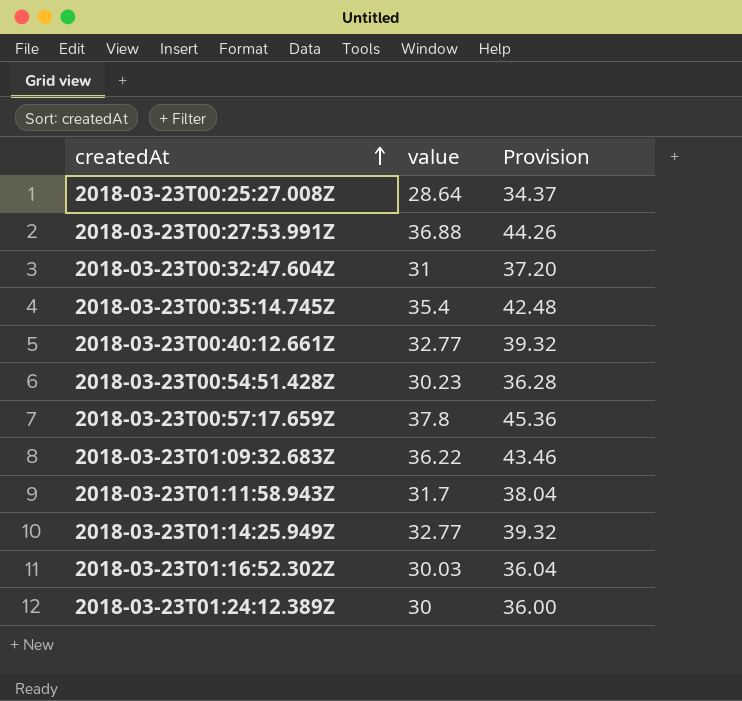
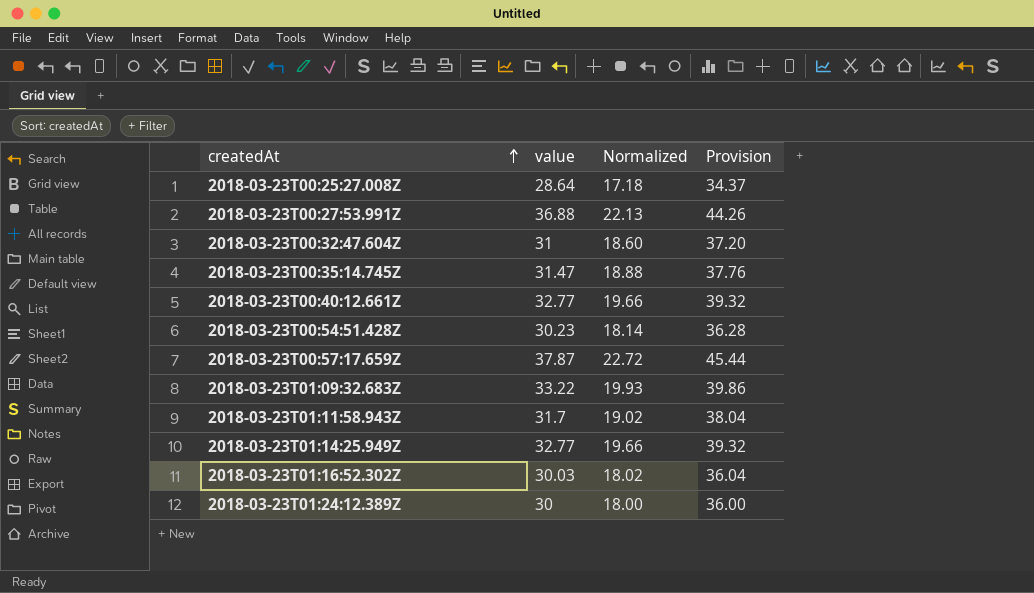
column Normalized | formula: none -> [value] * 0.6
2018-03-23T00:35:14.745Z | value: 35.4 -> 31.47
2018-03-23T00:35:14.745Z | Provision: 42.48 -> 37.76
2018-03-23T00:57:17.659Z | value: 37.8 -> 37.87
2018-03-23T00:57:17.659Z | Provision: 45.36 -> 45.44
2018-03-23T01:09:32.683Z | value: 36.22 -> 33.22
2018-03-23T01:09:32.683Z | Provision: 43.46 -> 39.86

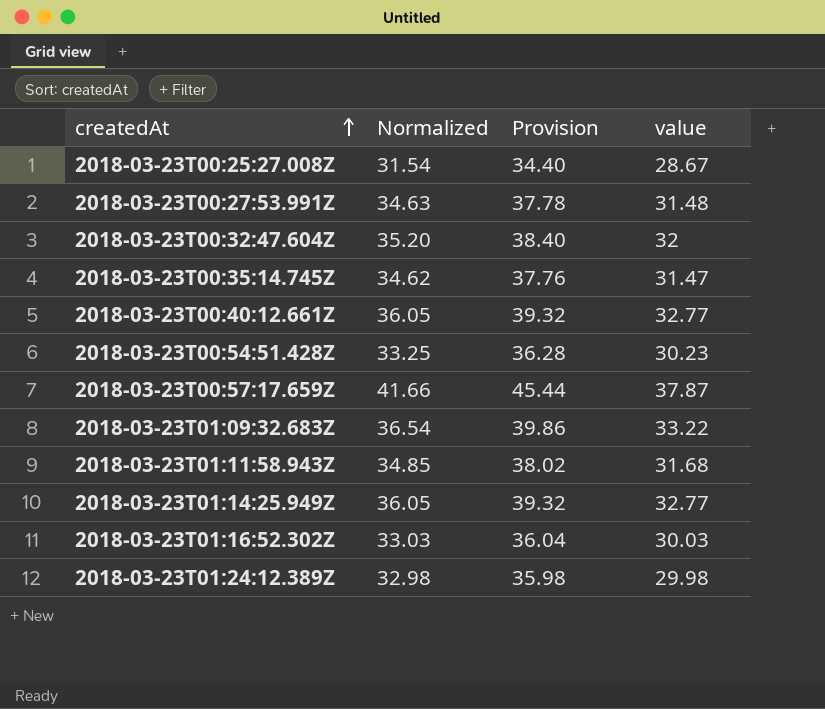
column Normalized | formula: [value] * 0.6 -> [value] * 1.1
column value | position: 2 -> 4
2018-03-23T00:25:27.008Z | Provision: 34.37 -> 34.40
2018-03-23T00:25:27.008Z | value: 28.64 -> 28.67
2018-03-23T00:27:53.991Z | Provision: 44.26 -> 37.78
2018-03-23T00:27:53.991Z | value: 36.88 -> 31.48
2018-03-23T00:32:47.604Z | Provision: 37.20 -> 38.40
2018-03-23T00:32:47.604Z | value: 31 -> 32
2018-03-23T01:11:58.943Z | Provision: 38.04 -> 38.02
2018-03-23T01:11:58.943Z | value: 31.7 -> 31.68
2018-03-23T01:24:12.389Z | Provision: 36.00 -> 35.98
2018-03-23T01:24:12.389Z | value: 30 -> 29.98

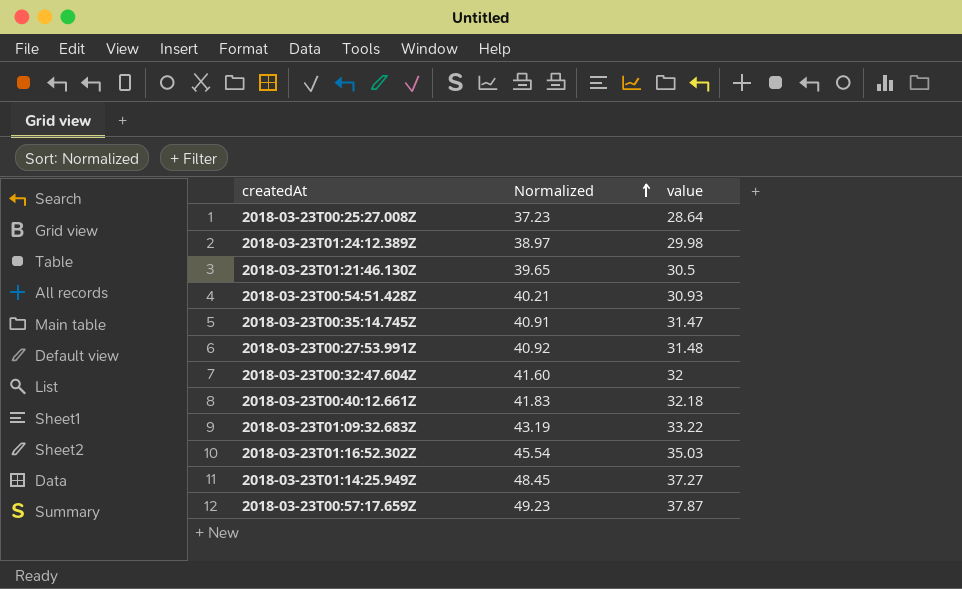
row order: createdAt ascending -> Normalized ascending
column Provision | formula: [value] * 1.2 -> none
column Normalized | formula: [value] * 1.1 -> [value] * 1.3
row 2018-03-23T01:11:58.943Z: 34.85 | 38.02 | 31.68 -> none
2018-03-23T00:25:27.008Z | value: 28.67 -> 28.64
row 2018-03-23T01:21:46.130Z: none -> 39.65 | 30.5
2018-03-23T00:54:51.428Z | value: 30.23 -> 30.93
2018-03-23T00:40:12.661Z | value: 32.77 -> 32.18
2018-03-23T01:16:52.302Z | value: 30.03 -> 35.03
2018-03-23T01:14:25.949Z | value: 32.77 -> 37.27

